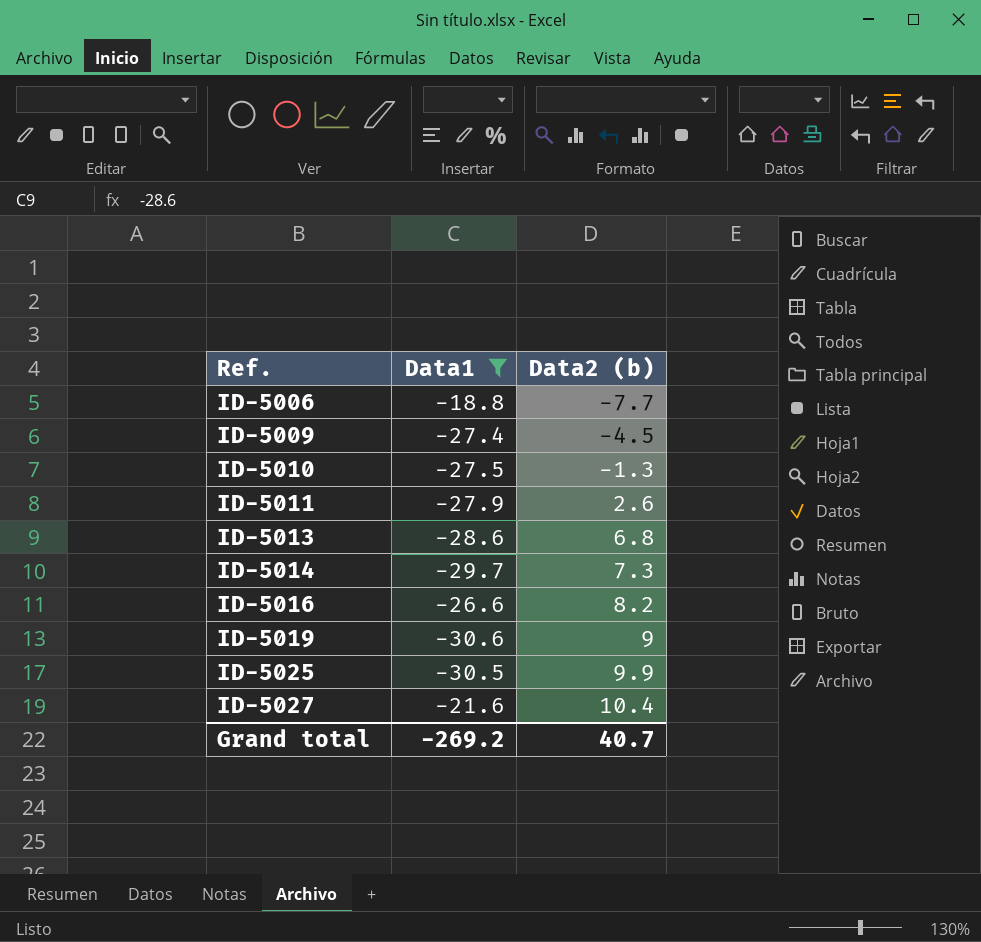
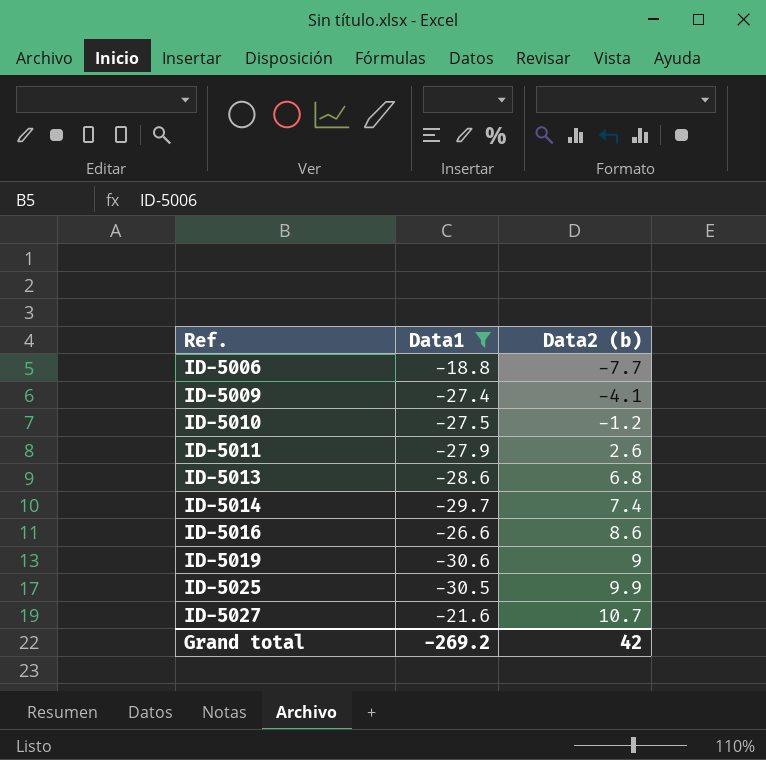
ID-5009 | Data2 (b): -4.5 -> -4.1
ID-5010 | Data2 (b): -1.3 -> -1.2
ID-5014 | Data2 (b): 7.3 -> 7.4
ID-5016 | Data2 (b): 8.2 -> 8.6
ID-5027 | Data2 (b): 10.4 -> 10.7
Grand total | Data2 (b): 40.7 -> 42

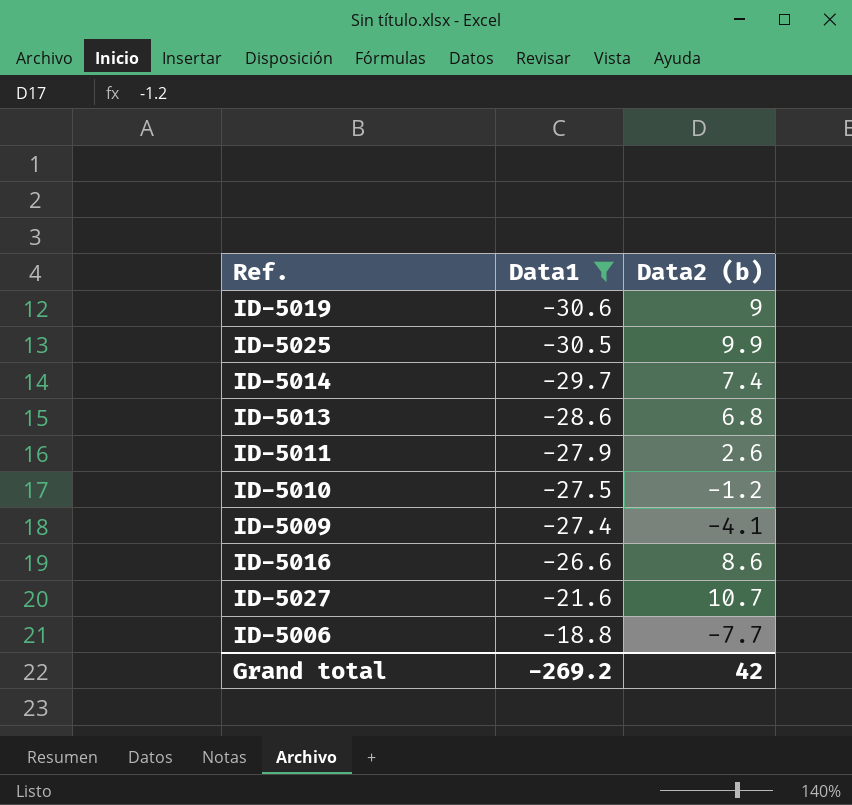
row order: Ref. ascending -> Data1 ascending

